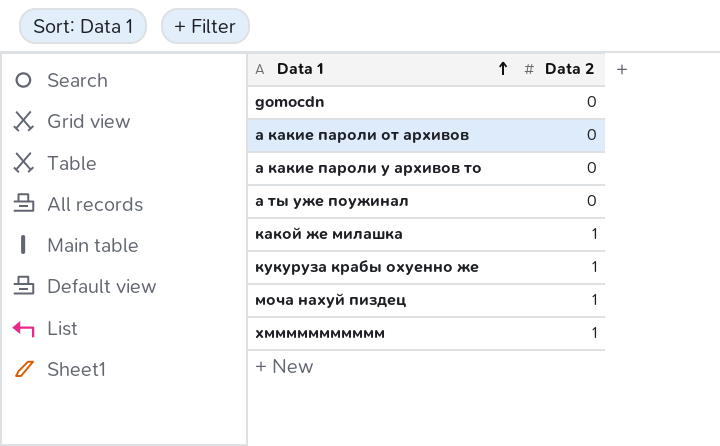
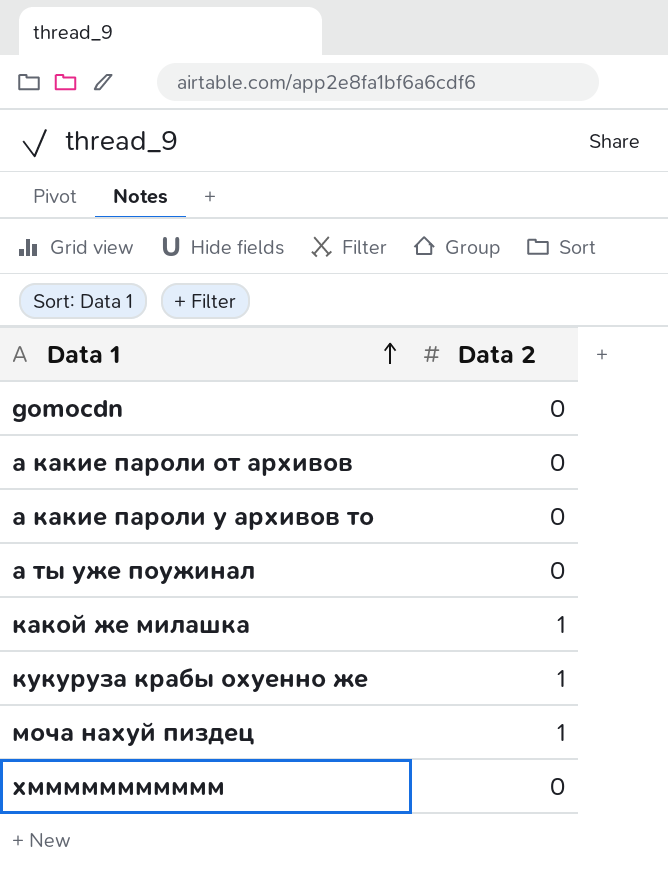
хммммммммммм | Data 2: 1 -> 0

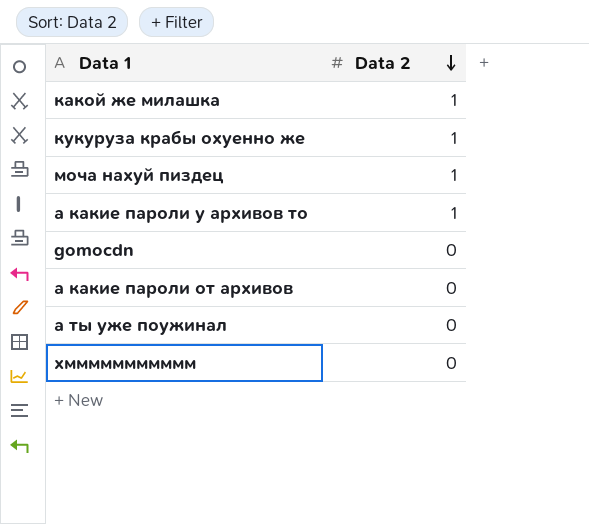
row order: Data 1 ascending -> Data 2 descending
а какие пароли у архивов то | Data 2: 0 -> 1

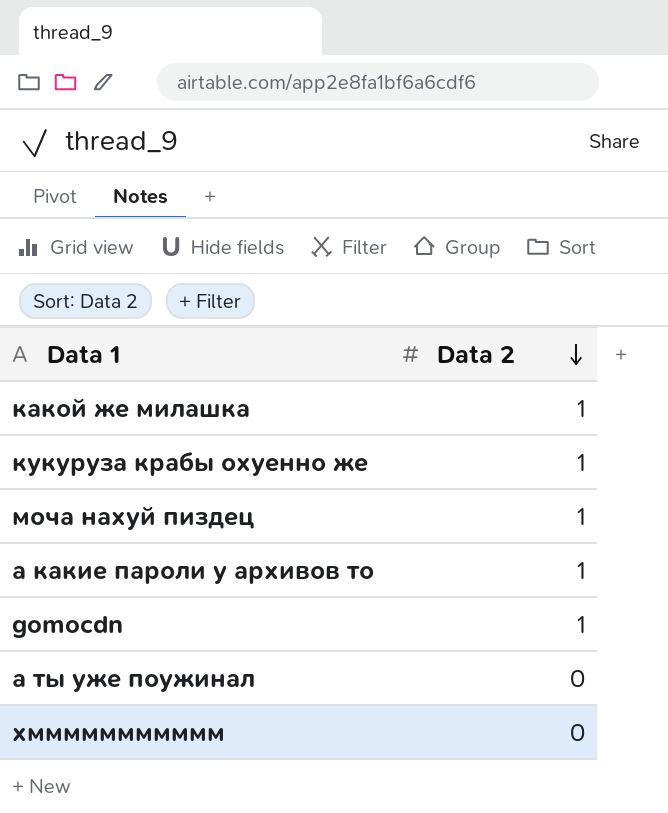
row а какие пароли от архивов: 0 -> none
gomocdn | Data 2: 0 -> 1

